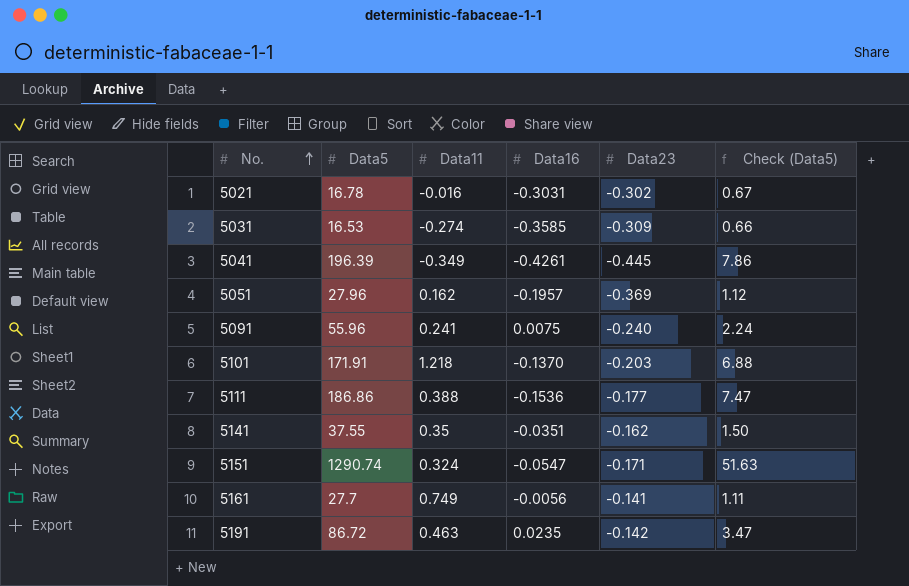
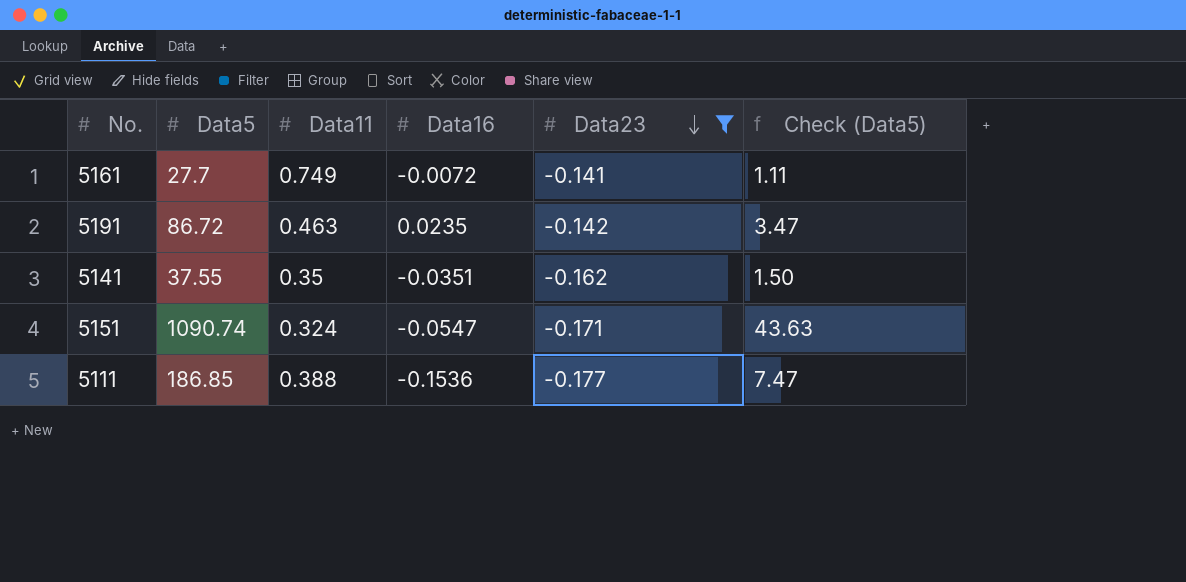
filter: none -> Data23 >= -0.177
row order: No. ascending -> Data23 descending
5161 | Data16: -0.0056 -> -0.0072
5151 | Data5: 1290.74 -> 1090.74
5151 | Check (Data5): 51.63 -> 43.63
5111 | Data5: 186.86 -> 186.85

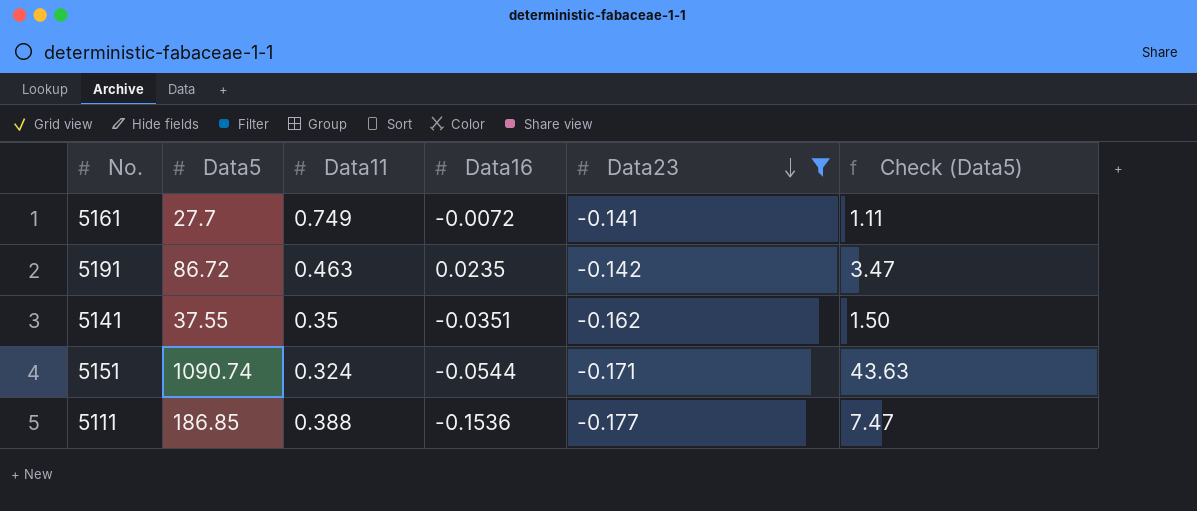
5151 | Data16: -0.0547 -> -0.0544

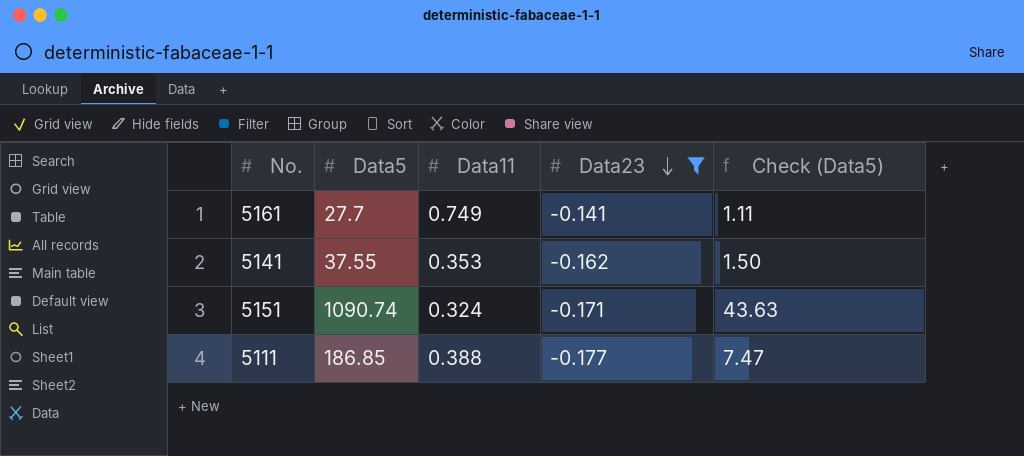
column Data16 | position: 4 -> none
row 5191: 86.72 | 0.463 | 0.0235 | -0.142 | 3.47 -> none
5141 | Data11: 0.35 -> 0.353

